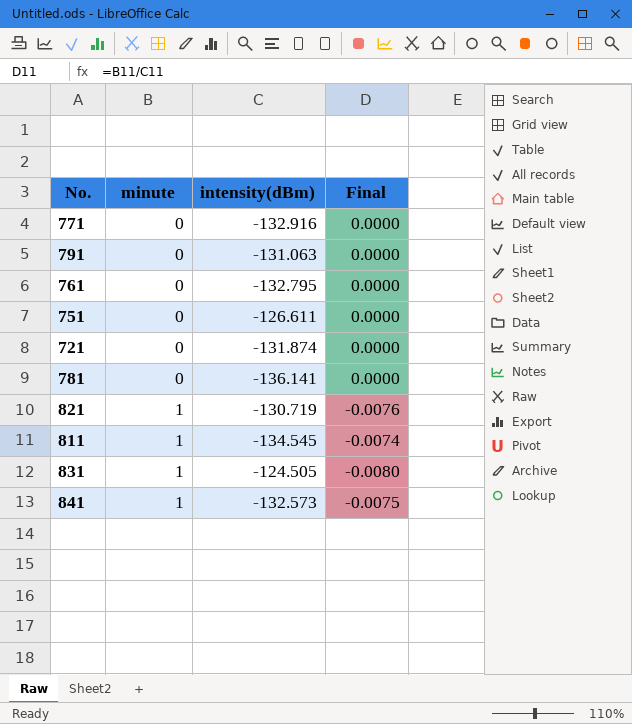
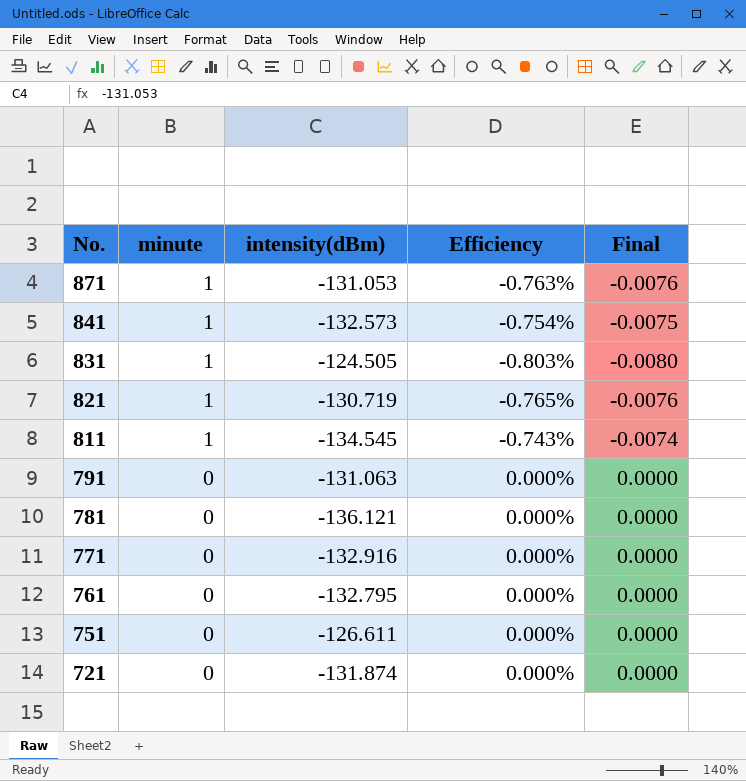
row order: minute ascending -> No. descending
column Efficiency | formula: none -> [minute] / [intensity(dBm)]
row 871: none -> 1 | -131.053 | -0.763% | -0.0076
781 | intensity(dBm): -136.141 -> -136.121

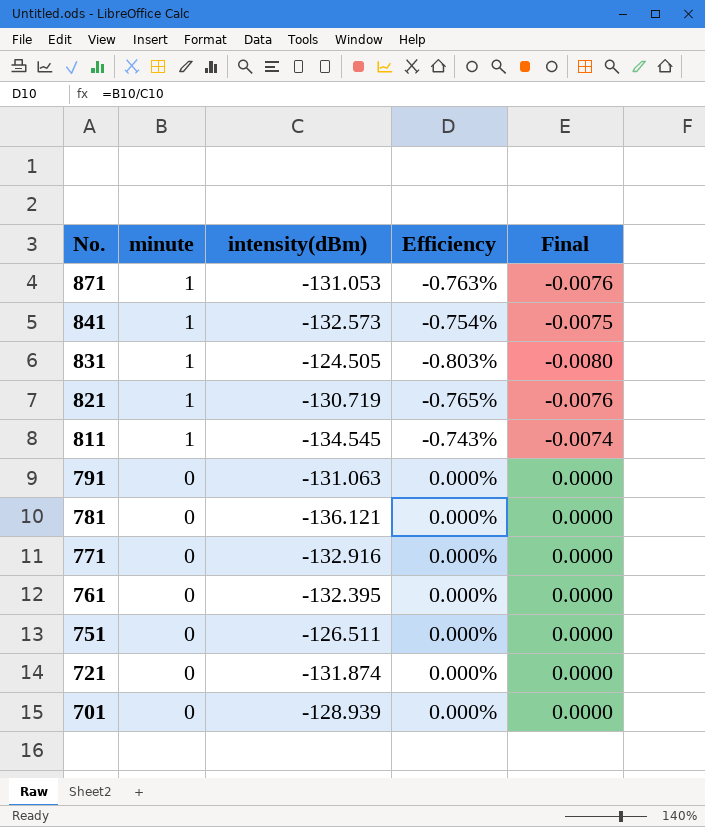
761 | intensity(dBm): -132.795 -> -132.395
751 | intensity(dBm): -126.611 -> -126.511
row 701: none -> 0 | -128.939 | 0.000% | 0.0000

